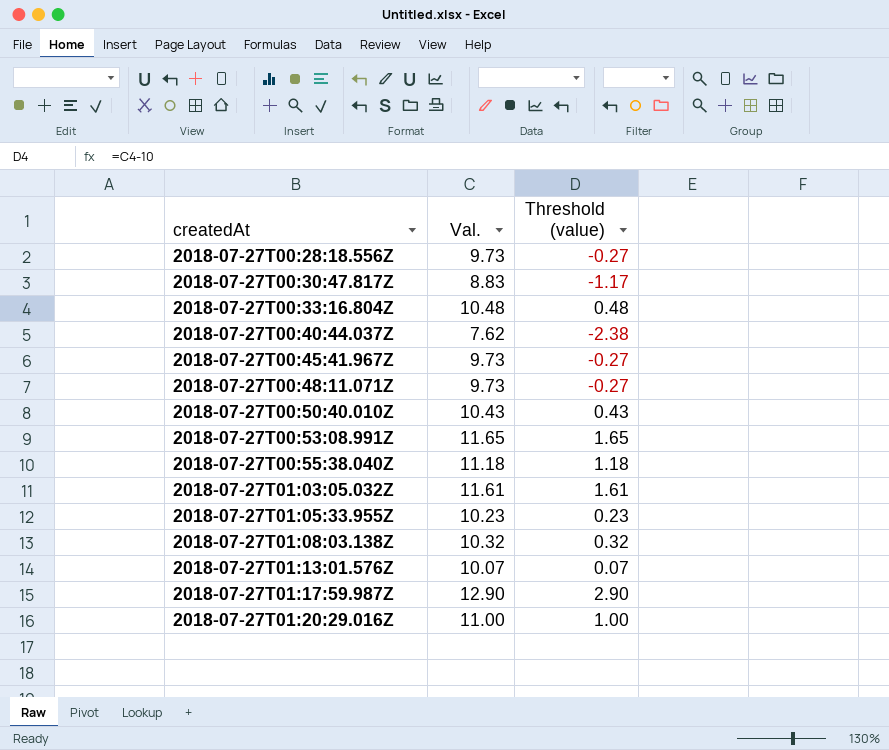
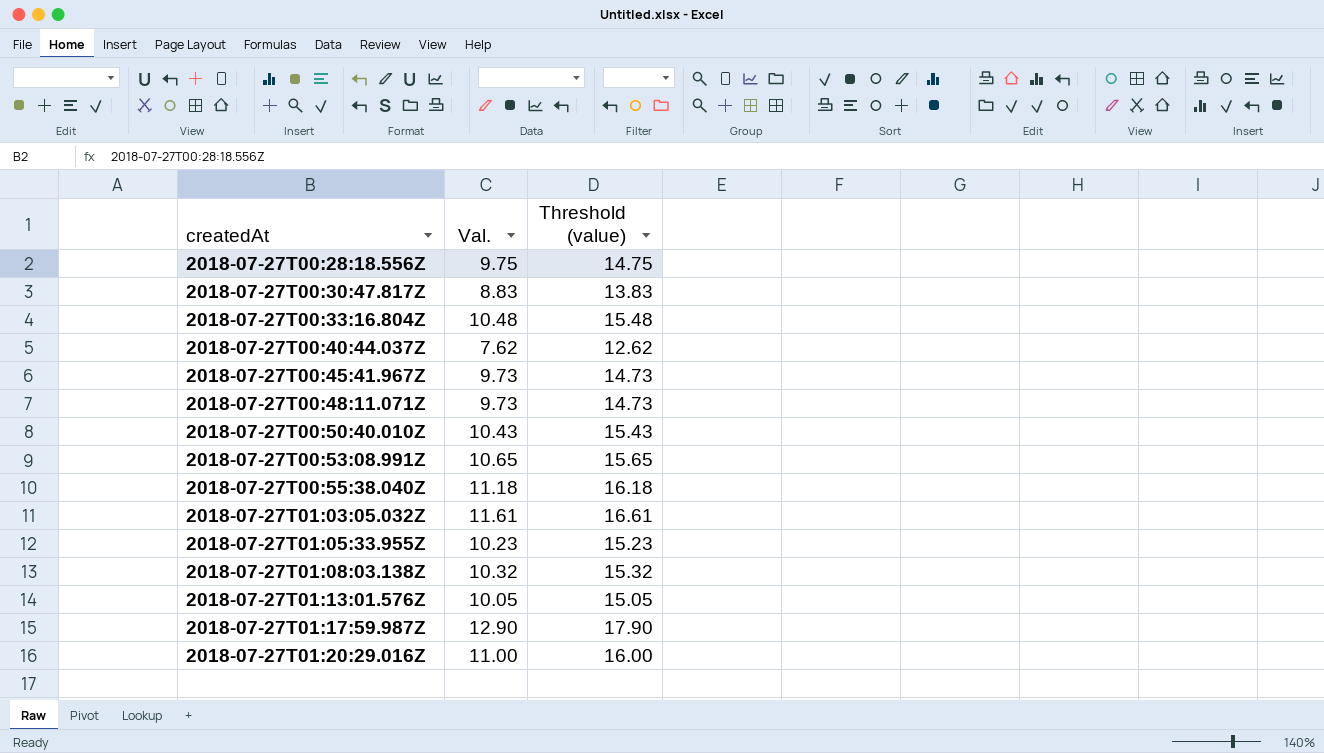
column Threshold (value) | formula: [Val.] - 10 -> [Val.] + 5
2018-07-27T00:28:18.556Z | Val.: 9.73 -> 9.75
2018-07-27T00:53:08.991Z | Val.: 11.65 -> 10.65
2018-07-27T01:13:01.576Z | Val.: 10.07 -> 10.05

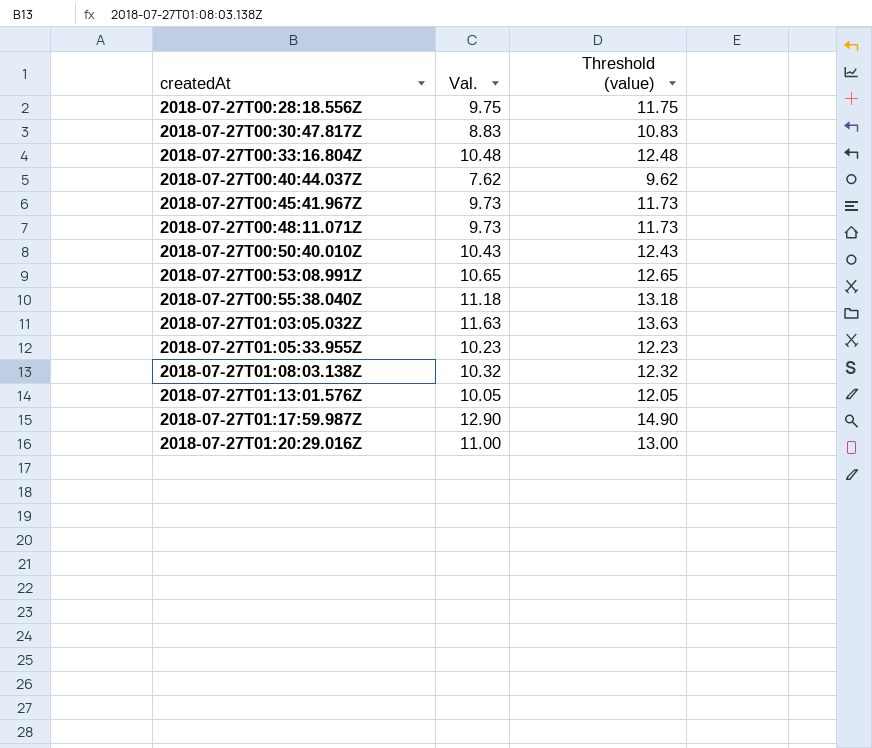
column Threshold (value) | formula: [Val.] + 5 -> [Val.] + 2
2018-07-27T01:03:05.032Z | Val.: 11.61 -> 11.63

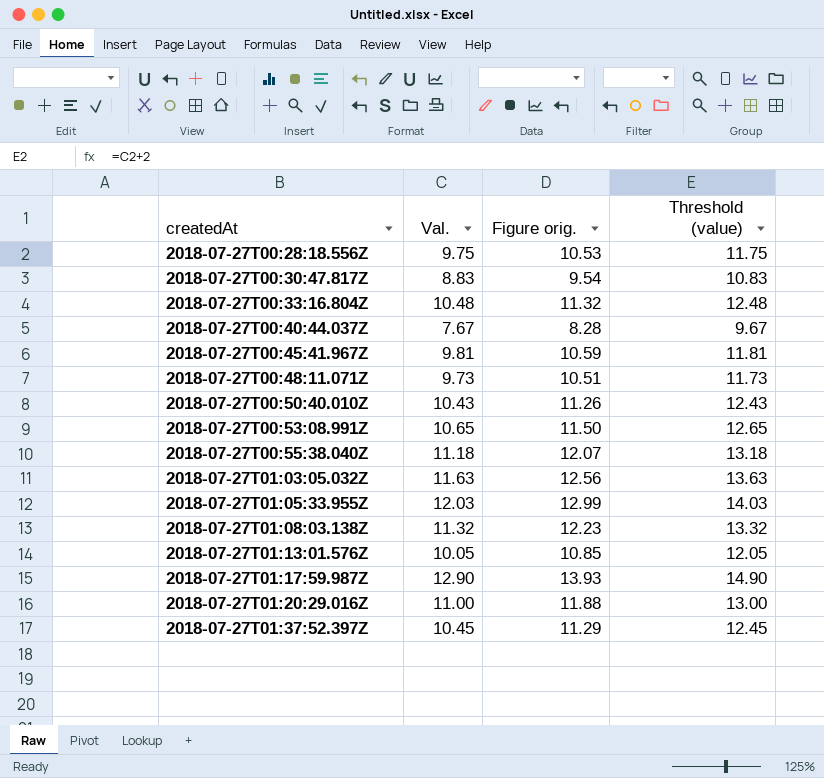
column Figure orig. | formula: none -> [Val.] * 1.08
2018-07-27T00:40:44.037Z | Val.: 7.62 -> 7.67
2018-07-27T00:40:44.037Z | Threshold (value): 9.62 -> 9.67
2018-07-27T00:45:41.967Z | Val.: 9.73 -> 9.81
2018-07-27T00:45:41.967Z | Threshold (value): 11.73 -> 11.81
2018-07-27T01:05:33.955Z | Val.: 10.23 -> 12.03
2018-07-27T01:05:33.955Z | Threshold (value): 12.23 -> 14.03
2018-07-27T01:08:03.138Z | Val.: 10.32 -> 11.32
2018-07-27T01:08:03.138Z | Threshold (value): 12.32 -> 13.32
row 2018-07-27T01:37:52.397Z: none -> 10.45 | 11.29 | 12.45

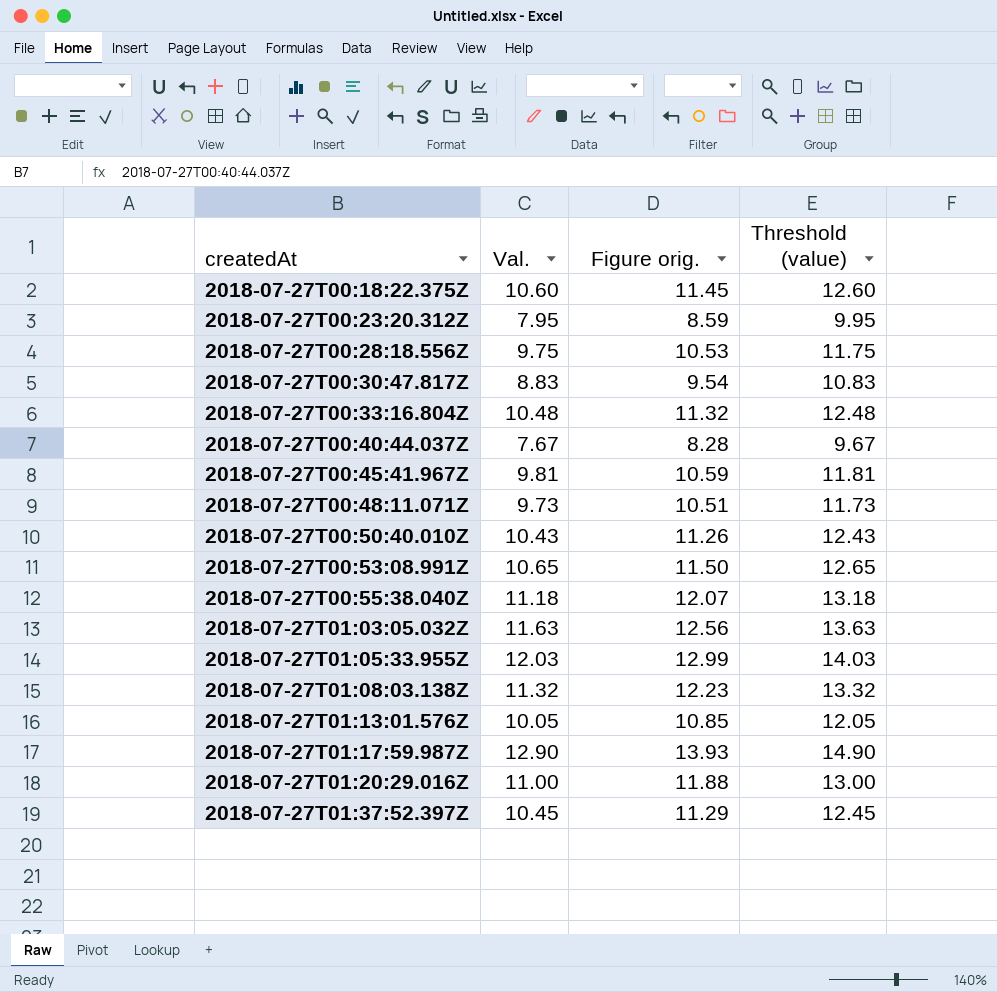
row 2018-07-27T00:18:22.375Z: none -> 10.60 | 11.45 | 12.60
row 2018-07-27T00:23:20.312Z: none -> 7.95 | 8.59 | 9.95

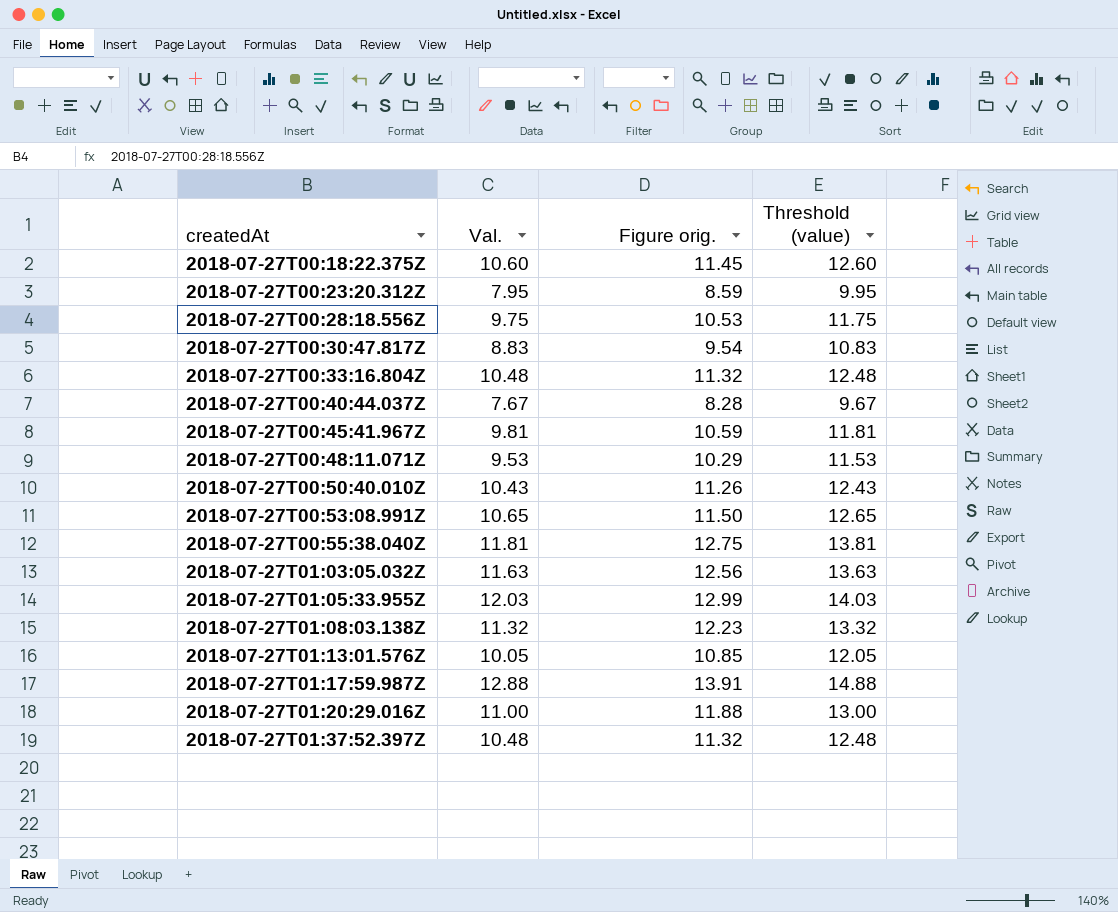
2018-07-27T00:48:11.071Z | Val.: 9.73 -> 9.53
2018-07-27T00:48:11.071Z | Figure orig.: 10.51 -> 10.29
2018-07-27T00:48:11.071Z | Threshold (value): 11.73 -> 11.53
2018-07-27T00:55:38.040Z | Val.: 11.18 -> 11.81
2018-07-27T00:55:38.040Z | Figure orig.: 12.07 -> 12.75
2018-07-27T00:55:38.040Z | Threshold (value): 13.18 -> 13.81
2018-07-27T01:17:59.987Z | Val.: 12.90 -> 12.88
2018-07-27T01:17:59.987Z | Figure orig.: 13.93 -> 13.91
2018-07-27T01:17:59.987Z | Threshold (value): 14.90 -> 14.88
2018-07-27T01:37:52.397Z | Val.: 10.45 -> 10.48
2018-07-27T01:37:52.397Z | Figure orig.: 11.29 -> 11.32
2018-07-27T01:37:52.397Z | Threshold (value): 12.45 -> 12.48

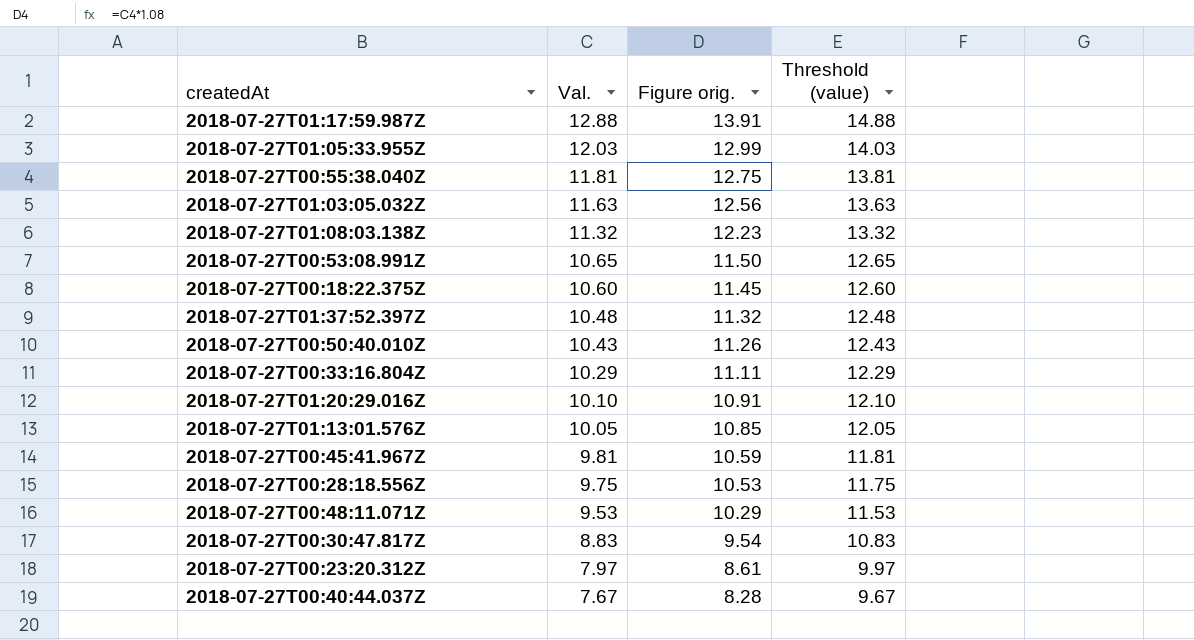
row order: createdAt ascending -> Val. descending
2018-07-27T00:33:16.804Z | Val.: 10.48 -> 10.29
2018-07-27T00:33:16.804Z | Figure orig.: 11.32 -> 11.11
2018-07-27T00:33:16.804Z | Threshold (value): 12.48 -> 12.29
2018-07-27T01:20:29.016Z | Val.: 11.00 -> 10.10
2018-07-27T01:20:29.016Z | Figure orig.: 11.88 -> 10.91
2018-07-27T01:20:29.016Z | Threshold (value): 13.00 -> 12.10
2018-07-27T00:23:20.312Z | Val.: 7.95 -> 7.97
2018-07-27T00:23:20.312Z | Figure orig.: 8.59 -> 8.61
2018-07-27T00:23:20.312Z | Threshold (value): 9.95 -> 9.97

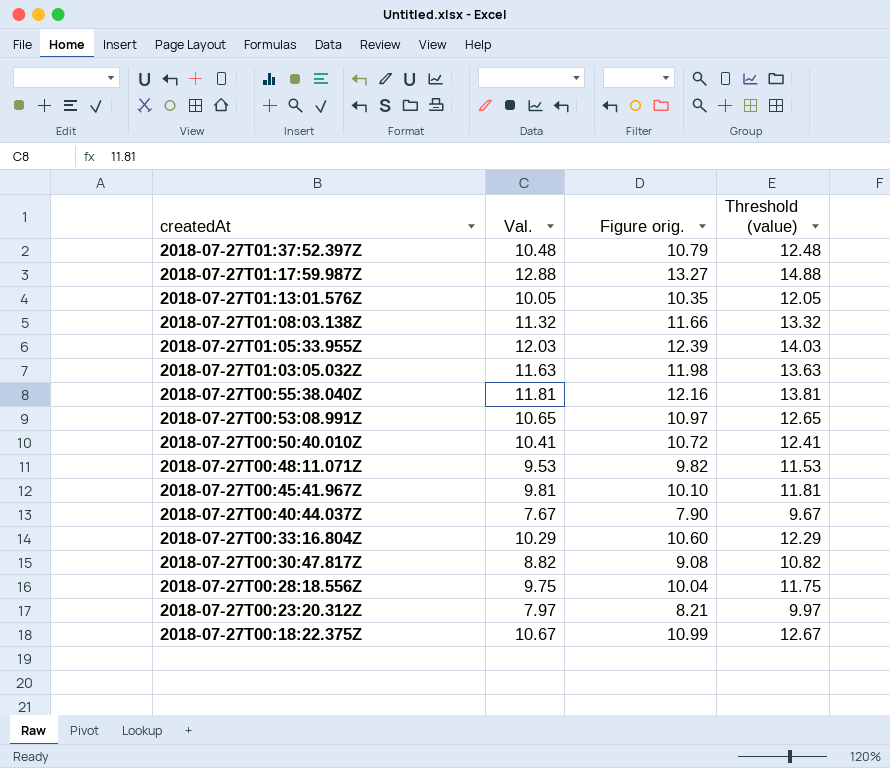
row order: Val. descending -> createdAt descending
column Figure orig. | formula: [Val.] * 1.08 -> [Val.] * 1.03
row 2018-07-27T01:20:29.016Z: 10.10 | 10.91 | 12.10 -> none
2018-07-27T00:50:40.010Z | Val.: 10.43 -> 10.41
2018-07-27T00:50:40.010Z | Threshold (value): 12.43 -> 12.41
2018-07-27T00:30:47.817Z | Val.: 8.83 -> 8.82
2018-07-27T00:30:47.817Z | Threshold (value): 10.83 -> 10.82
2018-07-27T00:18:22.375Z | Val.: 10.60 -> 10.67
2018-07-27T00:18:22.375Z | Threshold (value): 12.60 -> 12.67

